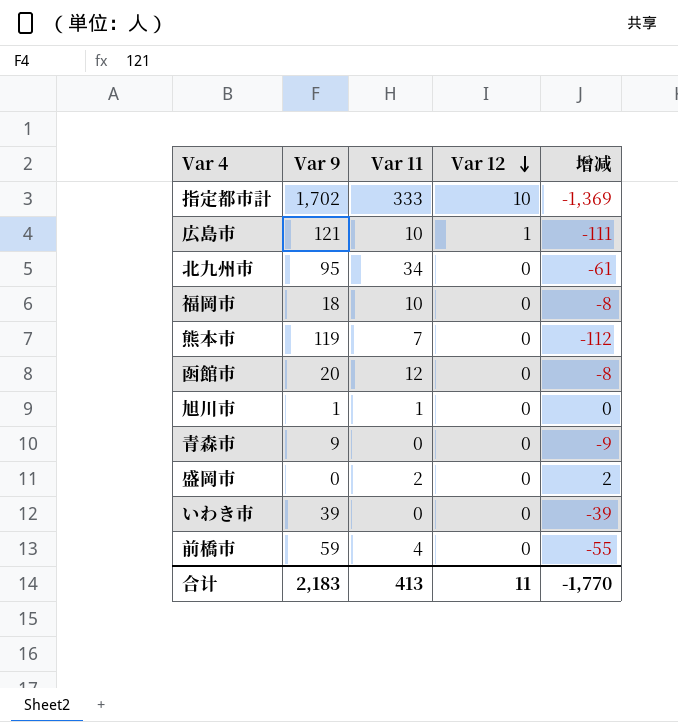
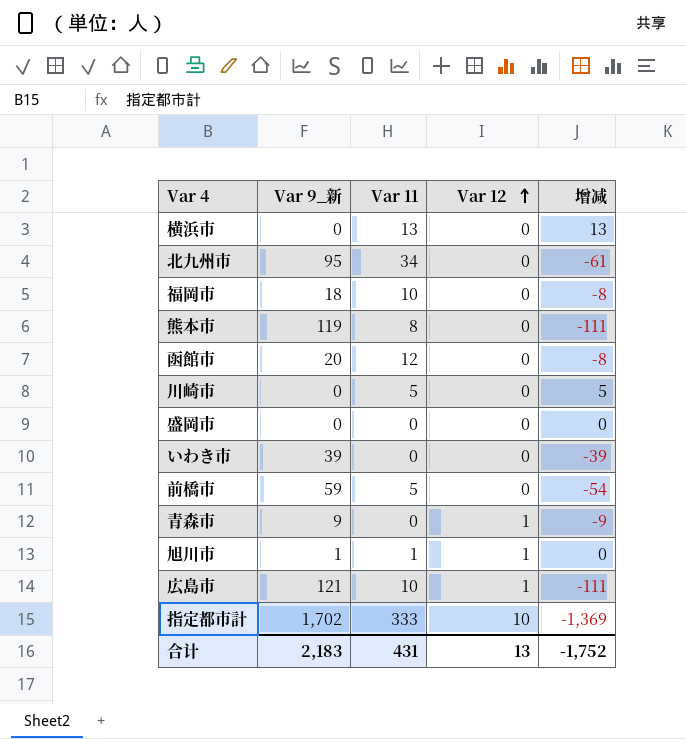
row order: Var 12 descending -> Var 12 ascending
column name: Var 9 -> Var 9_新
row 横浜市: none -> 0 | 13 | 0 | 13
熊本市 | Var 11: 7 -> 8
熊本市 | 增减: -112 -> -111
row 川崎市: none -> 0 | 5 | 0 | 5
盛岡市 | Var 11: 2 -> 0
盛岡市 | 增减: 2 -> 0
前橋市 | Var 11: 4 -> 5
前橋市 | 增减: -55 -> -54
青森市 | Var 12: 0 -> 1
旭川市 | Var 12: 0 -> 1
合计 | Var 11: 413 -> 431
合计 | Var 12: 11 -> 13
合计 | 增减: -1,770 -> -1,752

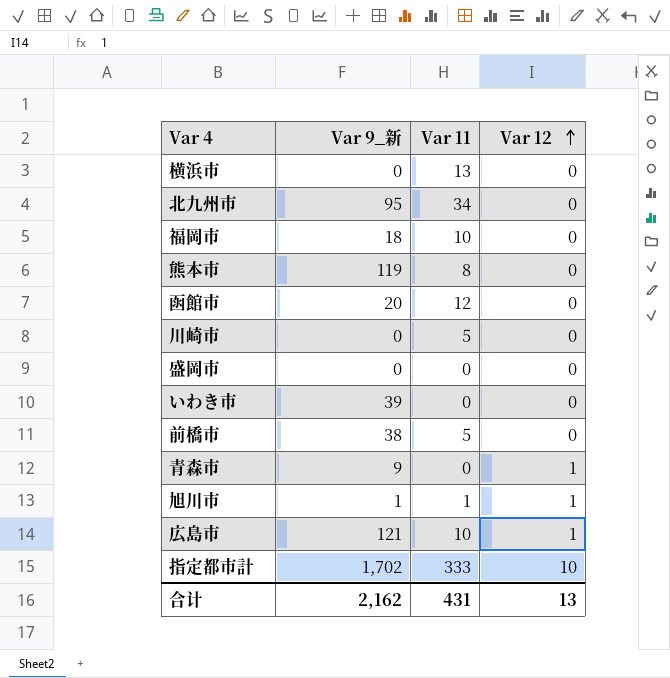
column 增减 | formula: [Var 11] - [Var 9_新] -> none
前橋市 | Var 9_新: 59 -> 38
合计 | Var 9_新: 2,183 -> 2,162

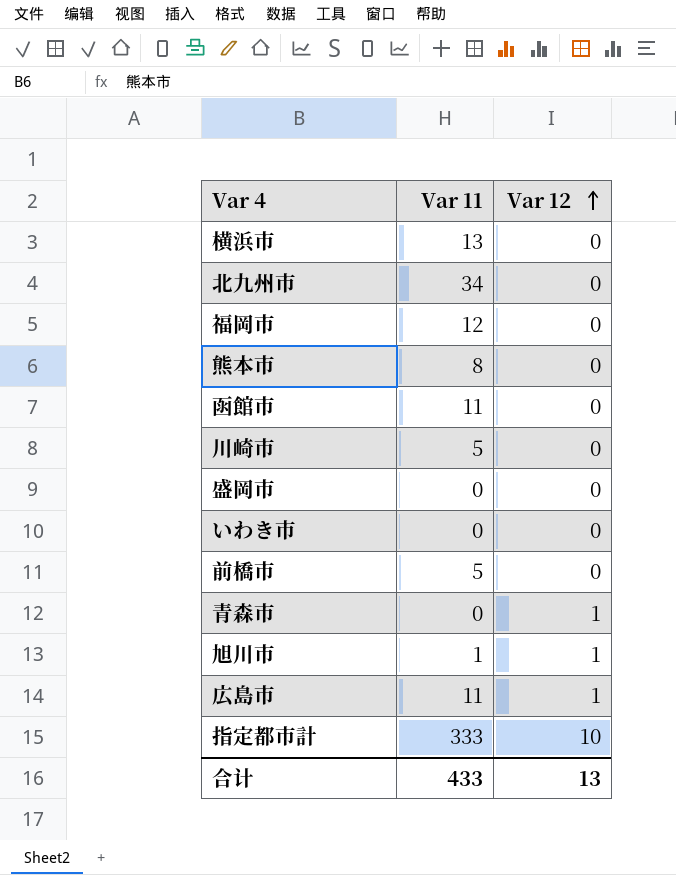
column Var 9_新 | position: 2 -> none
福岡市 | Var 11: 10 -> 12
函館市 | Var 11: 12 -> 11
広島市 | Var 11: 10 -> 11
合计 | Var 11: 431 -> 433

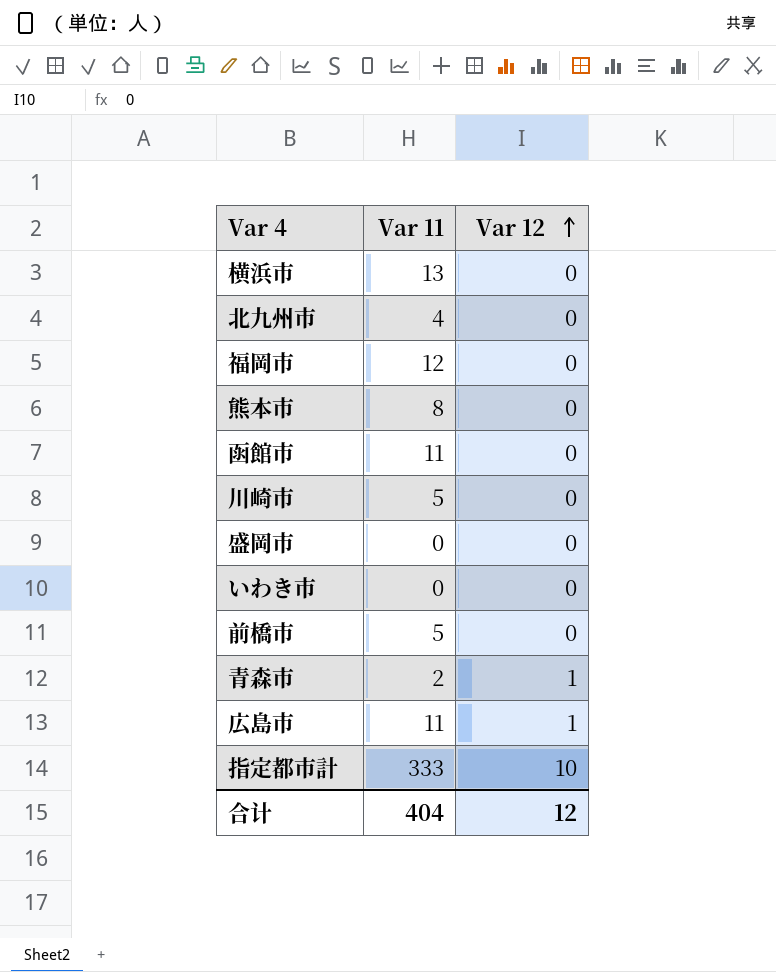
row 旭川市: 1 | 1 -> none
北九州市 | Var 11: 34 -> 4
青森市 | Var 11: 0 -> 2
合计 | Var 11: 433 -> 404
合计 | Var 12: 13 -> 12

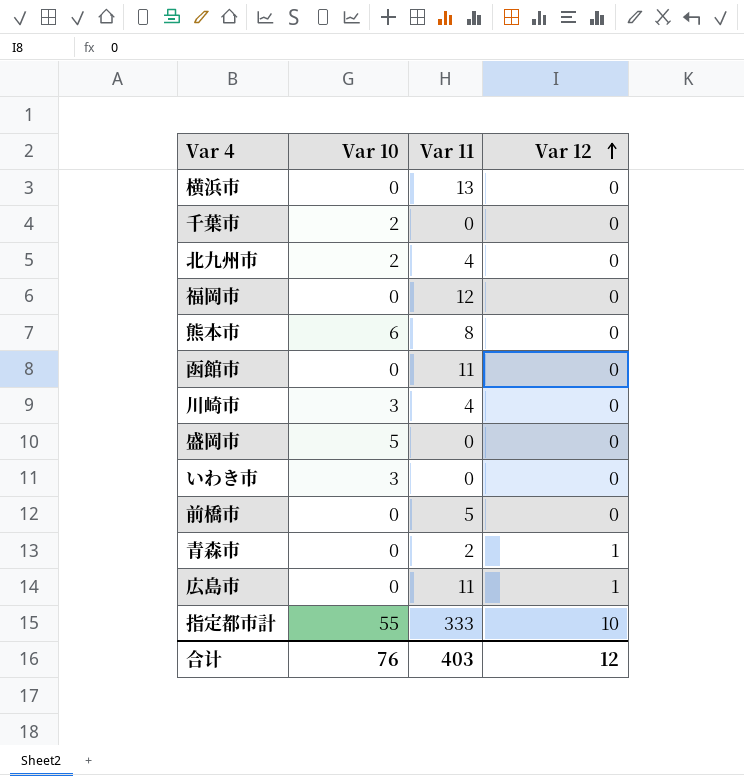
column Var 10 | position: none -> 2
row 千葉市: none -> 2 | 0 | 0
川崎市 | Var 11: 5 -> 4
合计 | Var 11: 404 -> 403

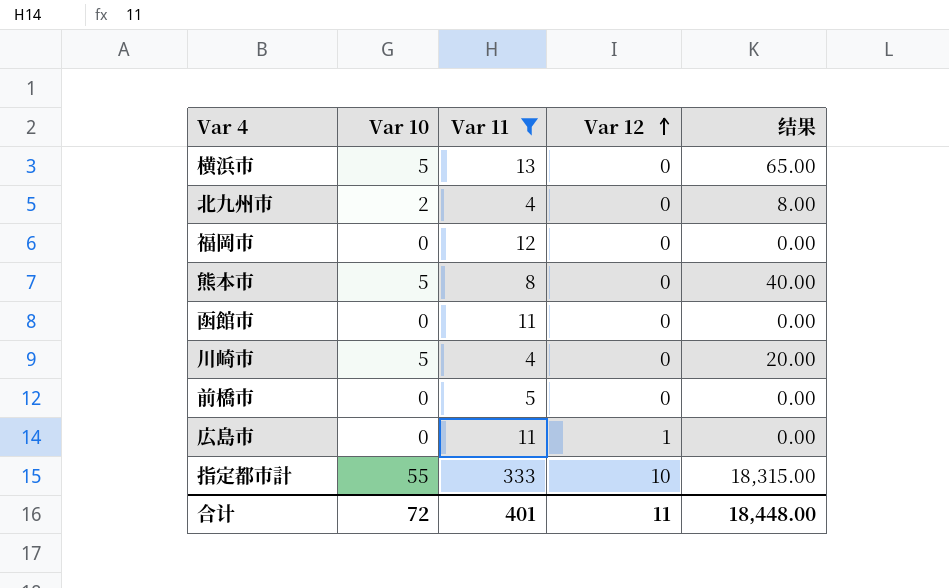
filter: none -> Var 11 >= 4
column 结果 | formula: none -> [Var 10] * [Var 11]
横浜市 | Var 10: 0 -> 5
熊本市 | Var 10: 6 -> 5
川崎市 | Var 10: 3 -> 5
合计 | Var 10: 76 -> 72
合计 | Var 11: 403 -> 401
合计 | Var 12: 12 -> 11

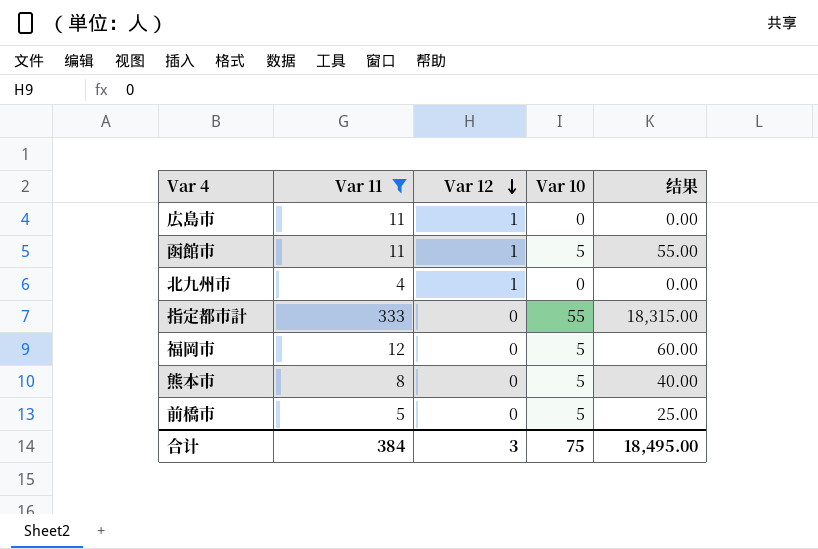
row order: Var 12 ascending -> Var 12 descending
column Var 10 | position: 2 -> 4
row 横浜市: 5 | 13 | 0 | 65.00 -> none
row 川崎市: 5 | 4 | 0 | 20.00 -> none
函館市 | Var 12: 0 -> 1
函館市 | Var 10: 0 -> 5
函館市 | 结果: 0.00 -> 55.00
北九州市 | Var 12: 0 -> 1
北九州市 | Var 10: 2 -> 0
北九州市 | 结果: 8.00 -> 0.00
指定都市計 | Var 12: 10 -> 0
福岡市 | Var 10: 0 -> 5
福岡市 | 结果: 0.00 -> 60.00
前橋市 | Var 10: 0 -> 5
前橋市 | 结果: 0.00 -> 25.00
合计 | Var 11: 401 -> 384
合计 | Var 12: 11 -> 3
合计 | Var 10: 72 -> 75
合计 | 结果: 18,448.00 -> 18,495.00

